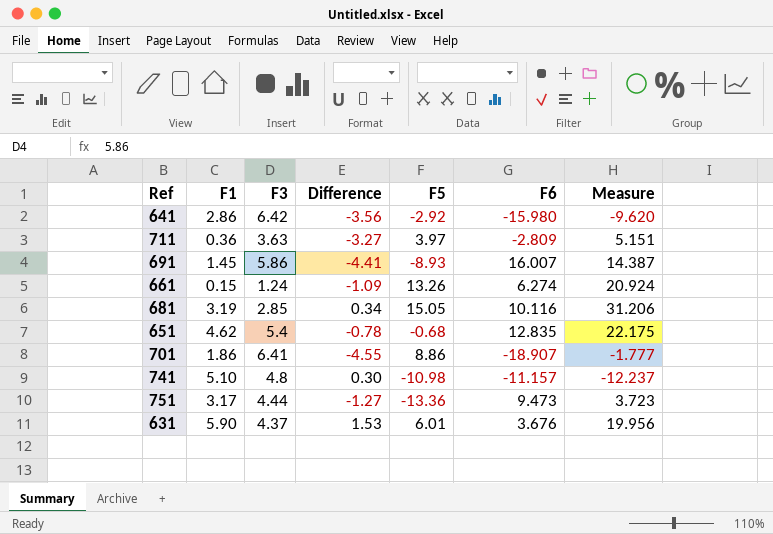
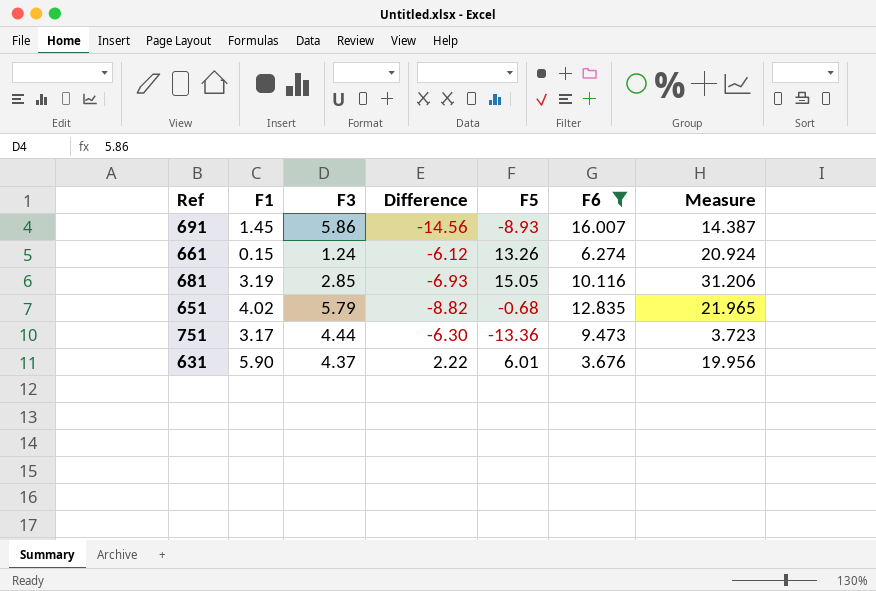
filter: none -> F6 >= 3.676
column Difference | formula: [F1] - [F3] -> [F1] - [F6]
651 | F1: 4.62 -> 4.02
651 | F3: 5.4 -> 5.79
651 | Measure: 22.175 -> 21.965

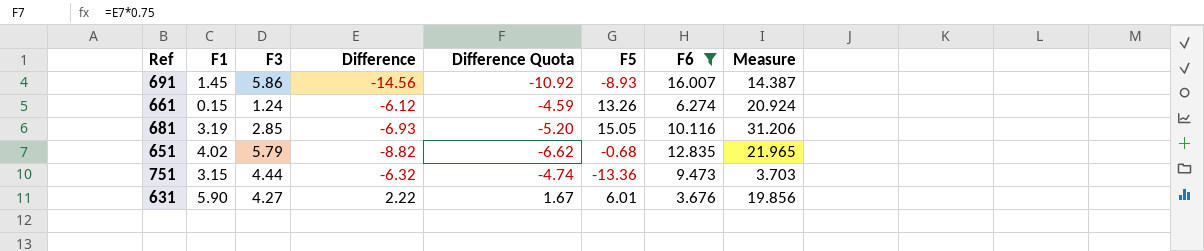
column Difference Quota | formula: none -> [Difference] * 0.75
751 | F1: 3.17 -> 3.15
751 | Difference: -6.30 -> -6.32
751 | Measure: 3.723 -> 3.703
631 | F3: 4.37 -> 4.27
631 | Measure: 19.956 -> 19.856

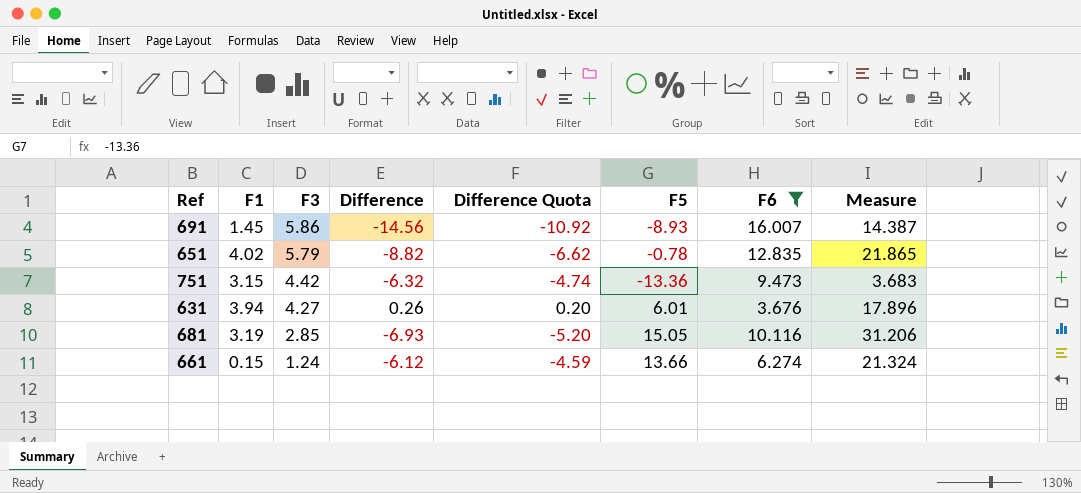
row order: none -> F3 descending
651 | F5: -0.68 -> -0.78
651 | Measure: 21.965 -> 21.865
751 | F3: 4.44 -> 4.42
751 | Measure: 3.703 -> 3.683
631 | F1: 5.90 -> 3.94
631 | Difference: 2.22 -> 0.26
631 | Difference Quota: 1.67 -> 0.20
631 | Measure: 19.856 -> 17.896
661 | F5: 13.26 -> 13.66
661 | Measure: 20.924 -> 21.324

